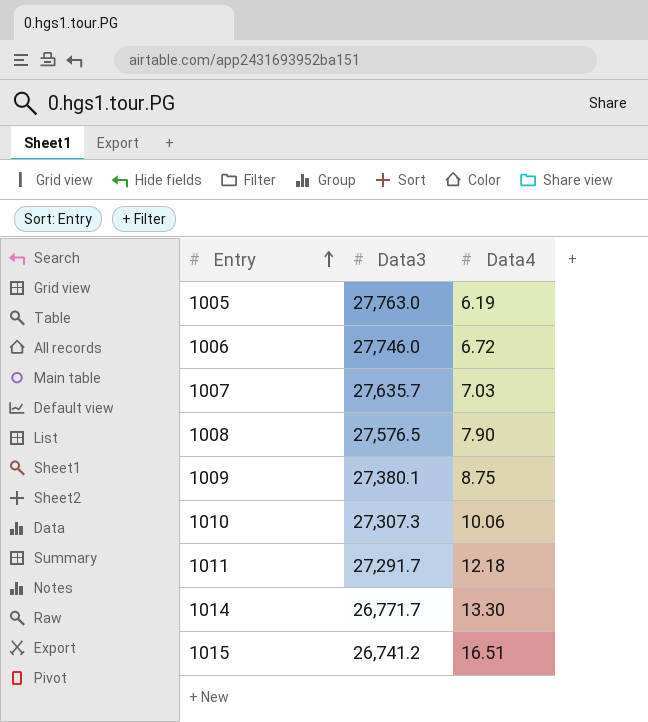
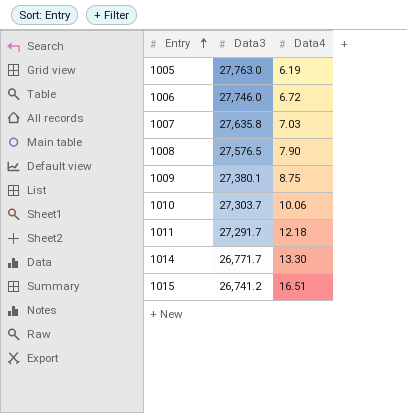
1007 | Data3: 27,635.7 -> 27,635.8
1010 | Data3: 27,307.3 -> 27,303.7

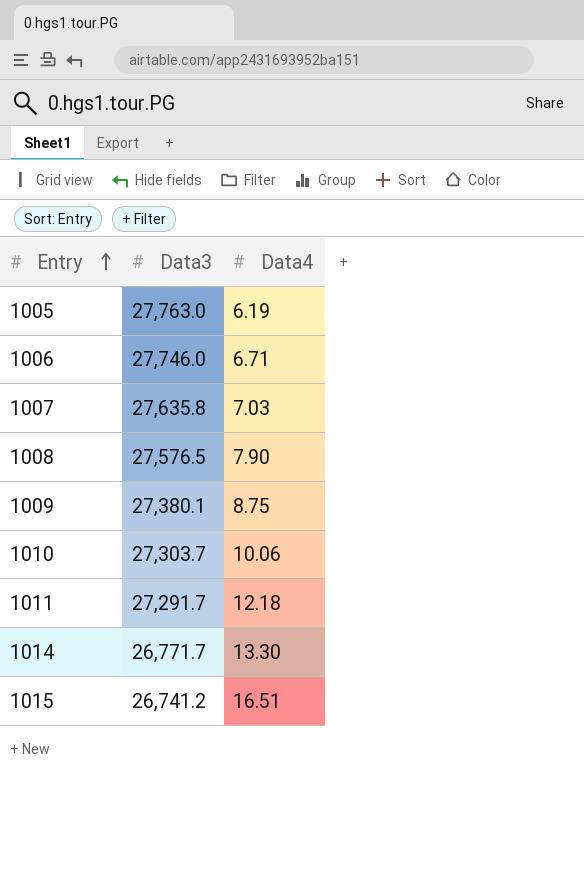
1006 | Data4: 6.72 -> 6.71

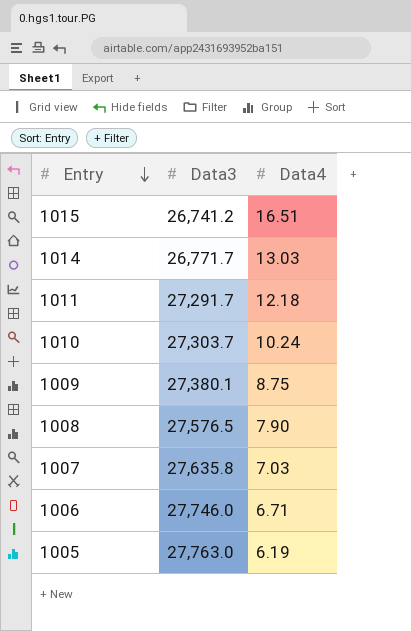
row order: Entry ascending -> Entry descending
1014 | Data4: 13.30 -> 13.03
1010 | Data4: 10.06 -> 10.24

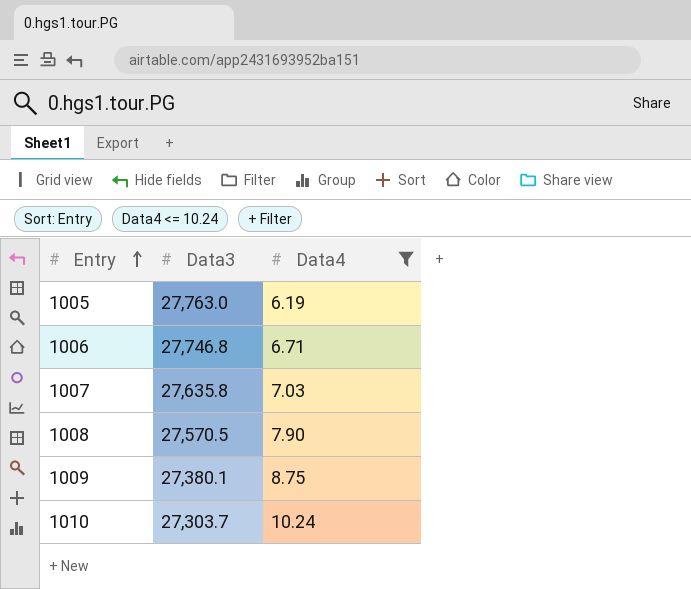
filter: none -> Data4 <= 10.24
row order: Entry descending -> Entry ascending
1006 | Data3: 27,746.0 -> 27,746.8
1008 | Data3: 27,576.5 -> 27,570.5

